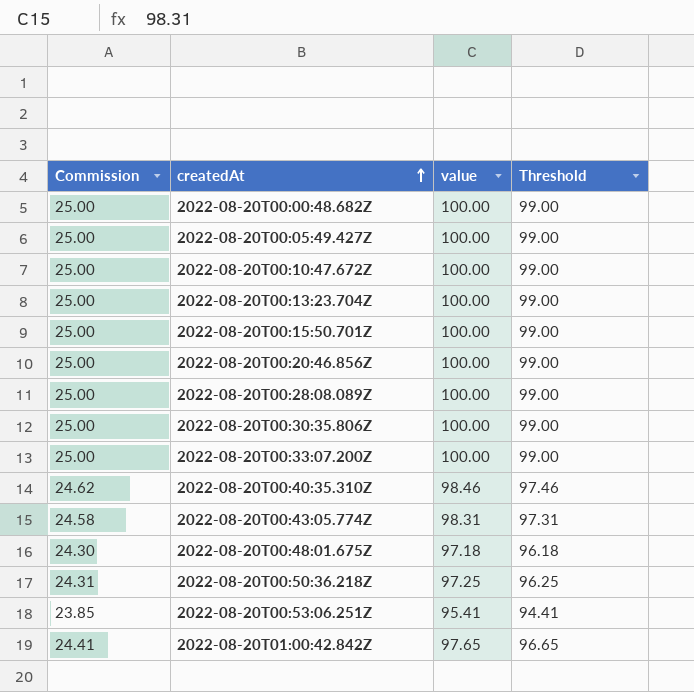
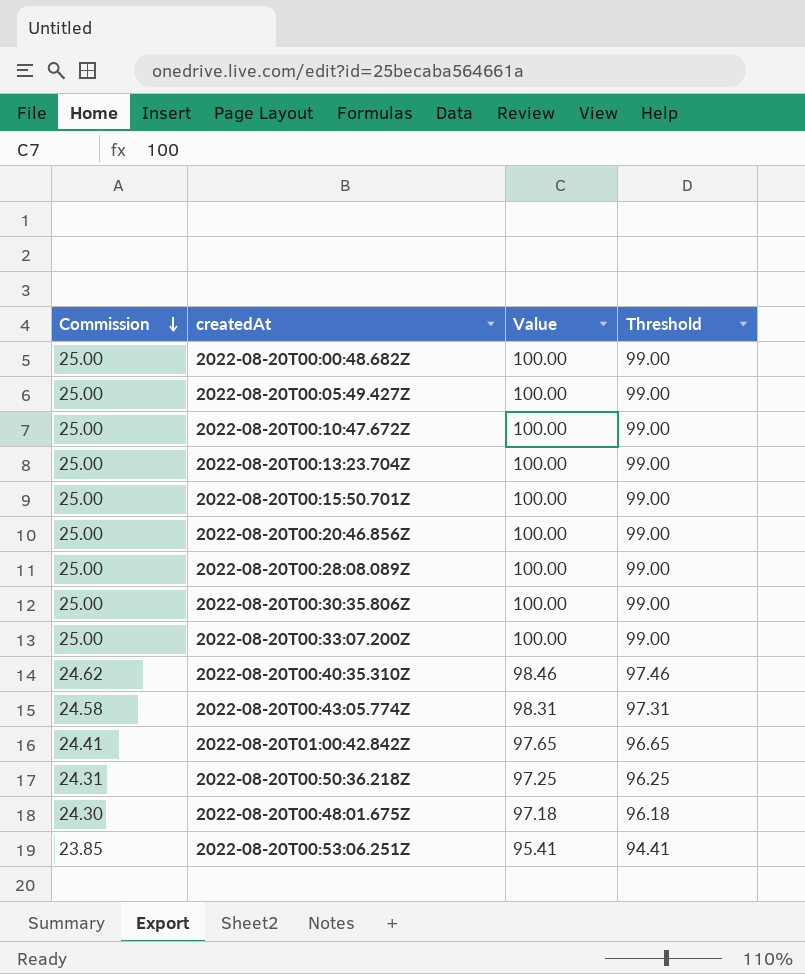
row order: createdAt ascending -> Commission descending
column name: value -> Value

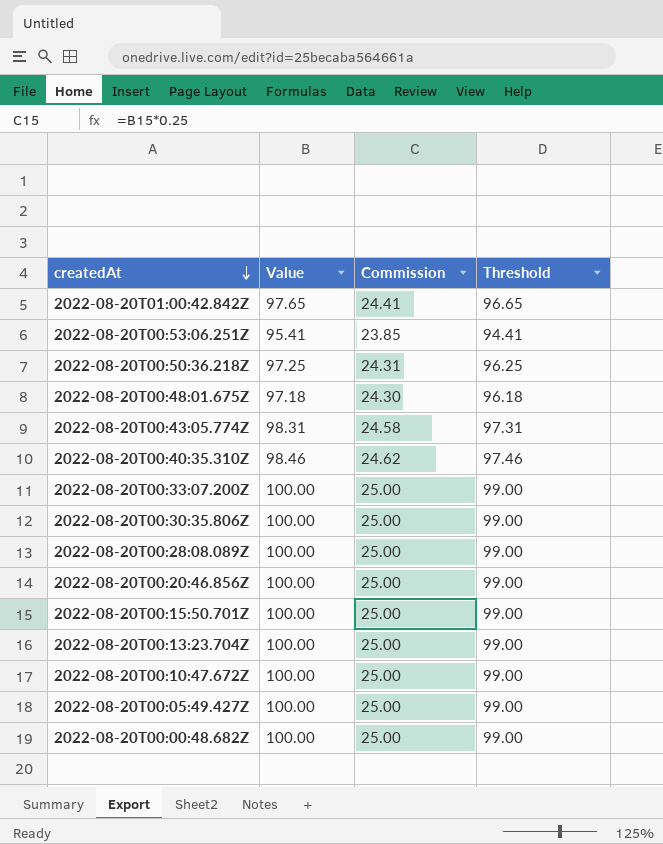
row order: Commission descending -> createdAt descending
column Commission | position: 1 -> 3

